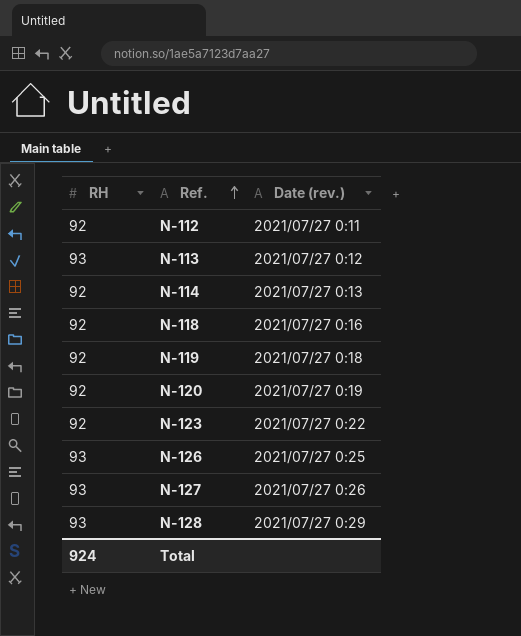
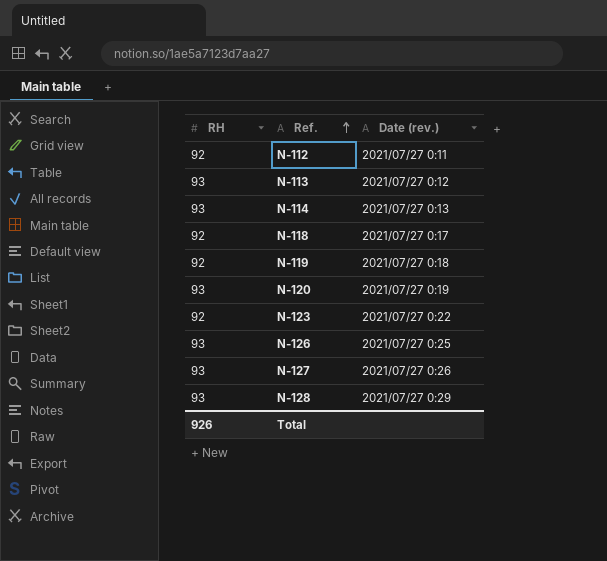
N-114 | RH: 92 -> 93
N-118 | Date (rev.): 2021/07/27 0:16 -> 2021/07/27 0:17
N-120 | RH: 92 -> 93
Total | RH: 924 -> 926

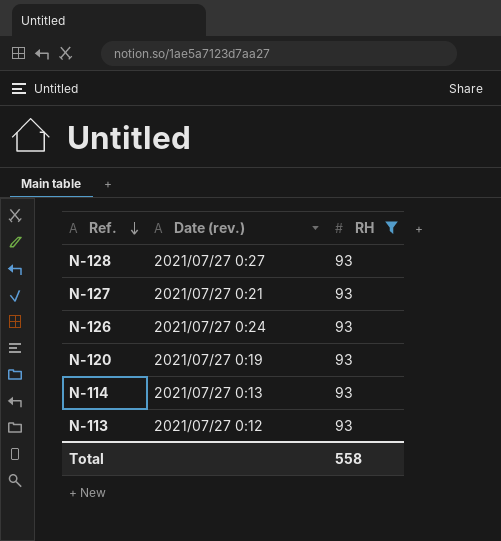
filter: none -> RH = 93
row order: Ref. ascending -> Ref. descending
column RH | position: 1 -> 3
N-128 | Date (rev.): 2021/07/27 0:29 -> 2021/07/27 0:27
N-127 | Date (rev.): 2021/07/27 0:26 -> 2021/07/27 0:21
N-126 | Date (rev.): 2021/07/27 0:25 -> 2021/07/27 0:24
Total | RH: 926 -> 558

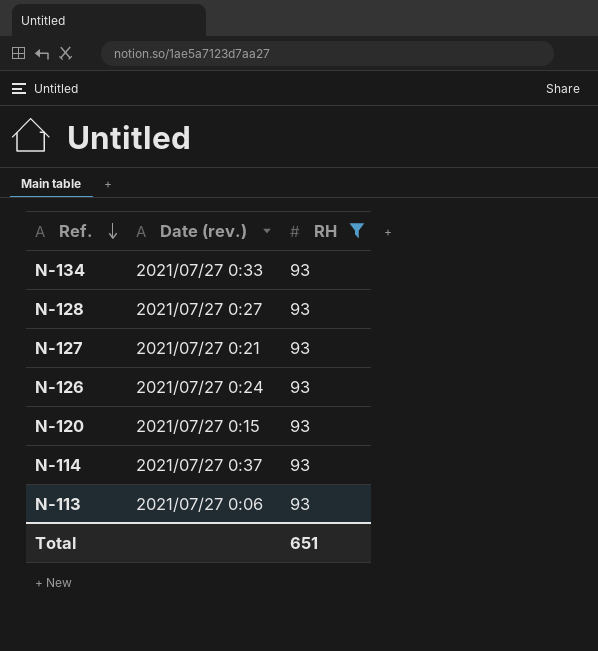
row N-134: none -> 2021/07/27 0:33 | 93
N-120 | Date (rev.): 2021/07/27 0:19 -> 2021/07/27 0:15
N-114 | Date (rev.): 2021/07/27 0:13 -> 2021/07/27 0:37
N-113 | Date (rev.): 2021/07/27 0:12 -> 2021/07/27 0:06
Total | RH: 558 -> 651

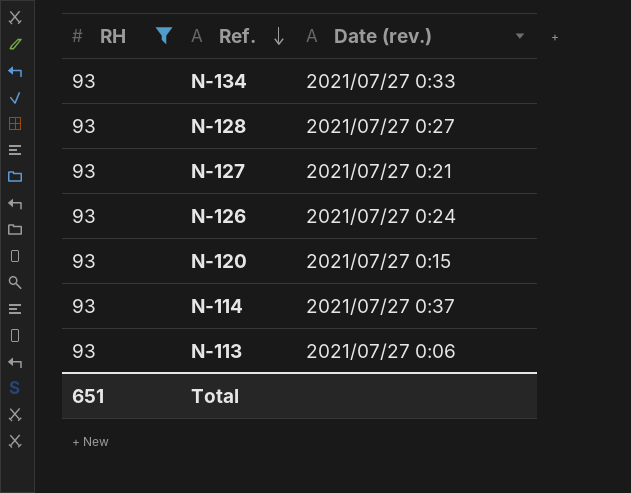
column RH | position: 3 -> 1

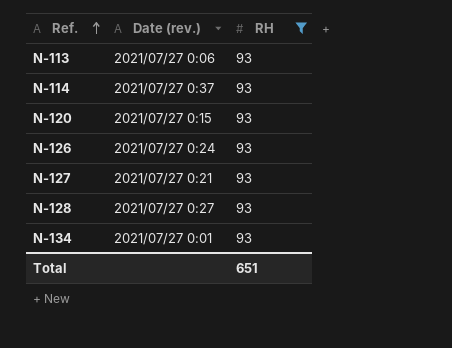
row order: Ref. descending -> Ref. ascending
column RH | position: 1 -> 3
N-134 | Date (rev.): 2021/07/27 0:33 -> 2021/07/27 0:01

